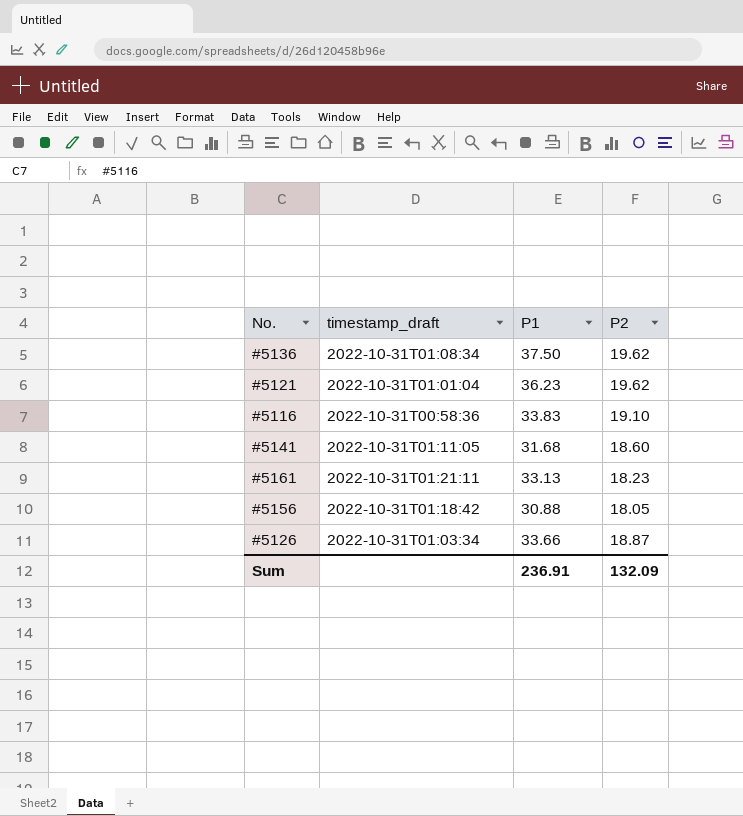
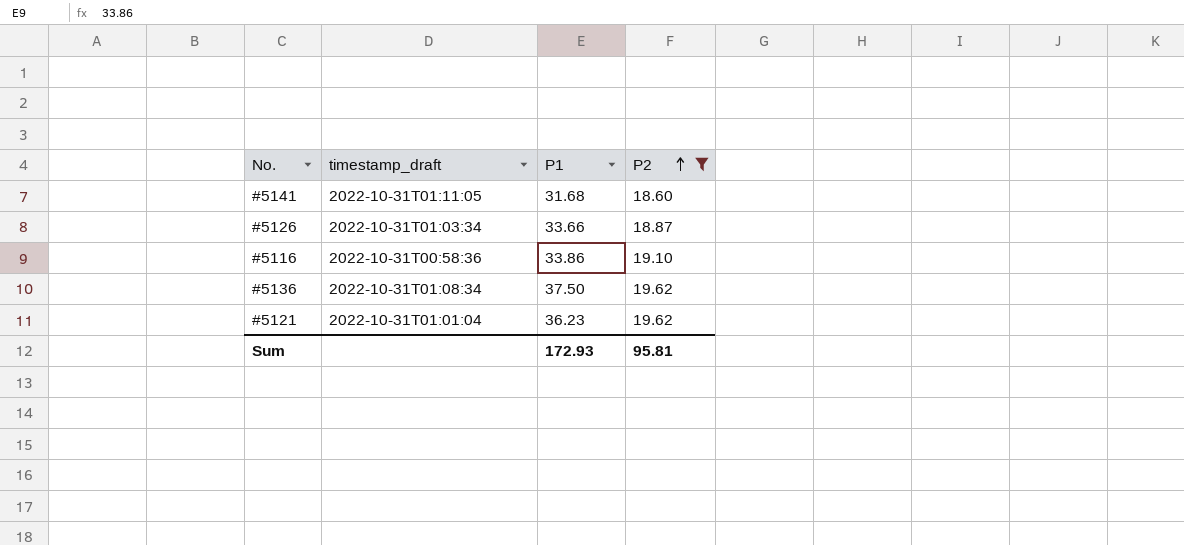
filter: none -> P2 >= 18.60
row order: none -> P2 ascending
#5116 | P1: 33.83 -> 33.86
Sum | P1: 236.91 -> 172.93
Sum | P2: 132.09 -> 95.81

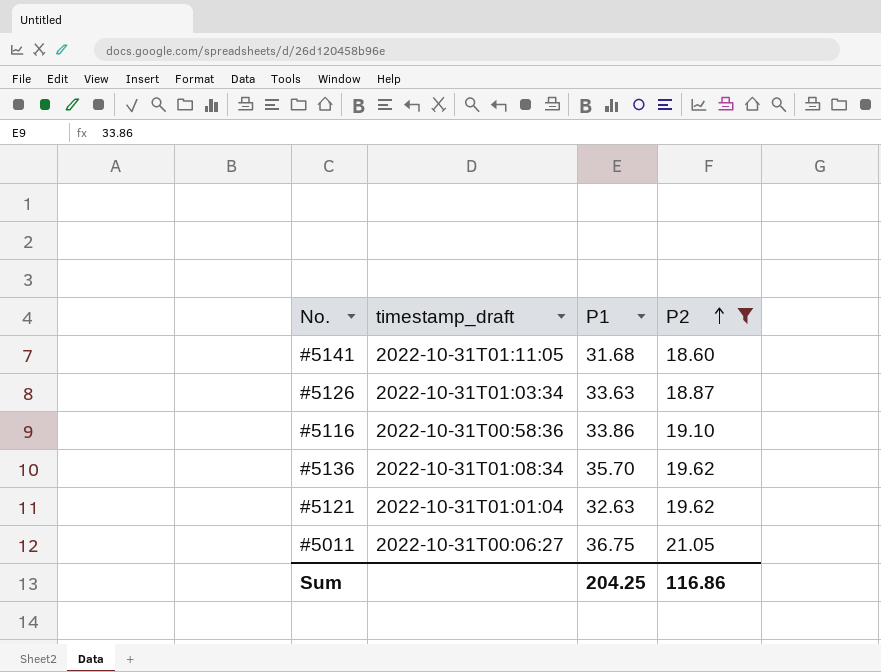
#5126 | P1: 33.66 -> 33.63
#5136 | P1: 37.50 -> 35.70
#5121 | P1: 36.23 -> 32.63
row #5011: none -> 2022-10-31T00:06:27 | 36.75 | 21.05
Sum | P1: 172.93 -> 204.25
Sum | P2: 95.81 -> 116.86

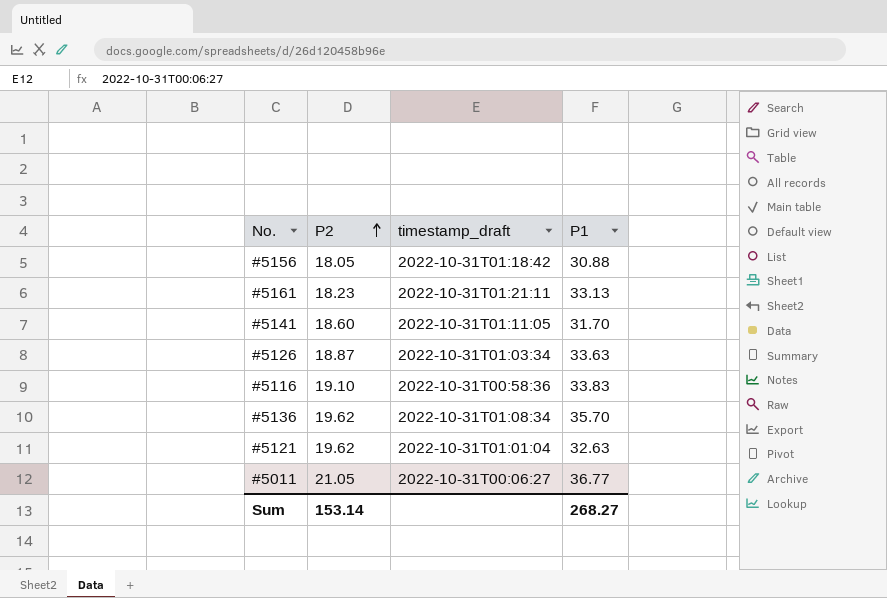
filter: P2 >= 18.60 -> none
column P2 | position: 4 -> 2
#5141 | P1: 31.68 -> 31.70
#5116 | P1: 33.86 -> 33.83
#5011 | P1: 36.75 -> 36.77
Sum | P2: 116.86 -> 153.14
Sum | P1: 204.25 -> 268.27

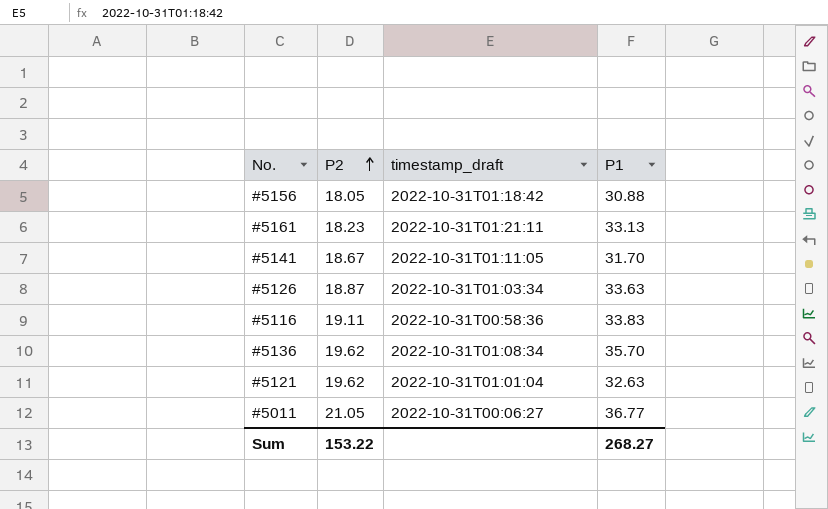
#5141 | P2: 18.60 -> 18.67
#5116 | P2: 19.10 -> 19.11
Sum | P2: 153.14 -> 153.22

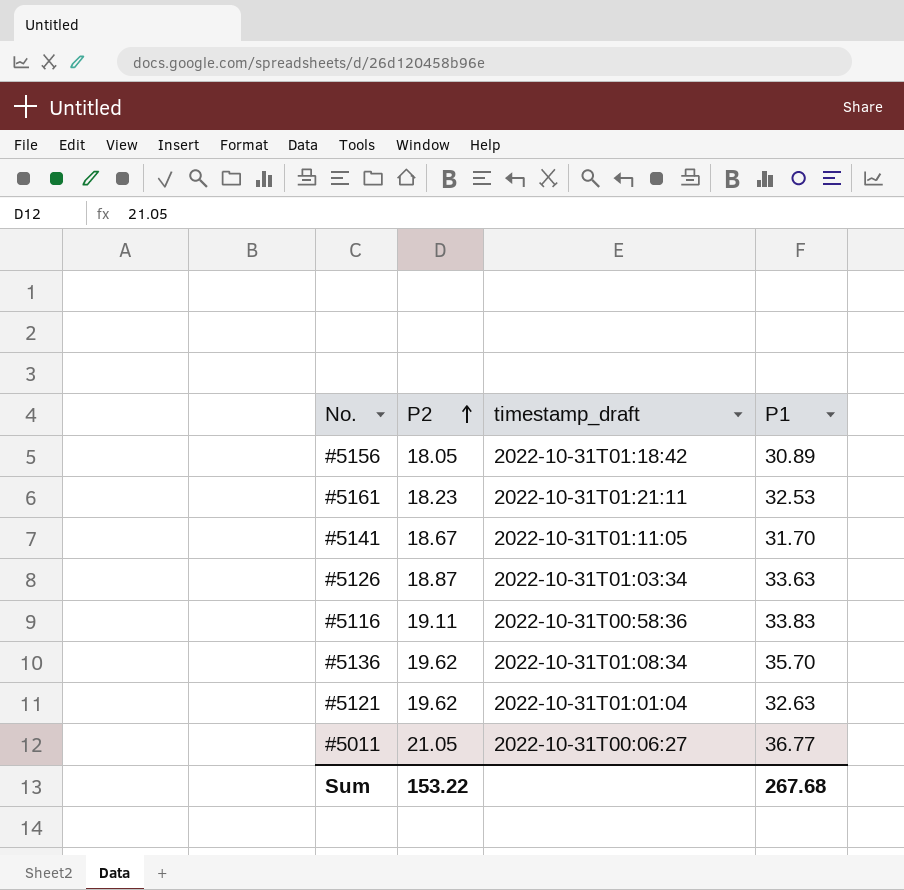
#5156 | P1: 30.88 -> 30.89
#5161 | P1: 33.13 -> 32.53
Sum | P1: 268.27 -> 267.68

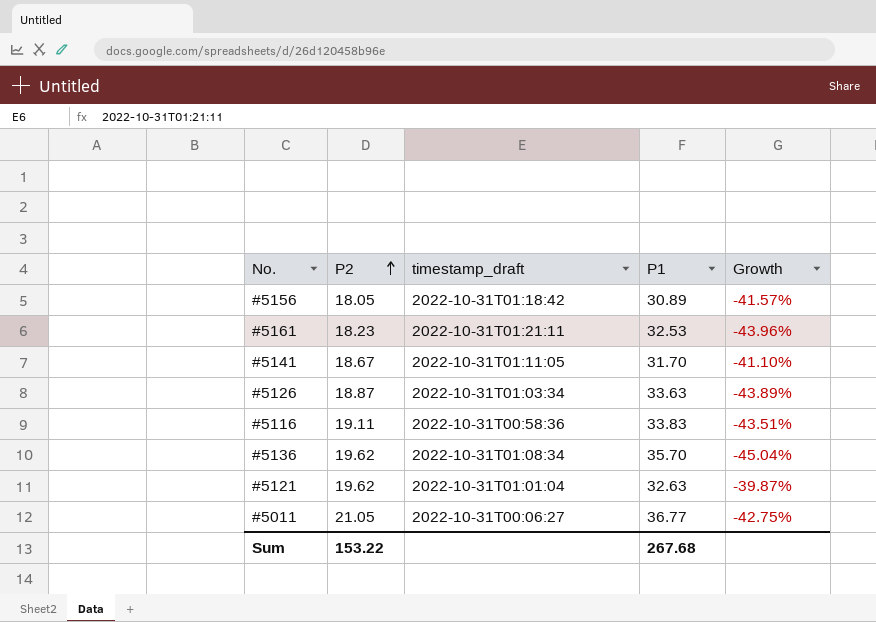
column Growth | formula: none -> ([P2] - [P1]) / [P1]

